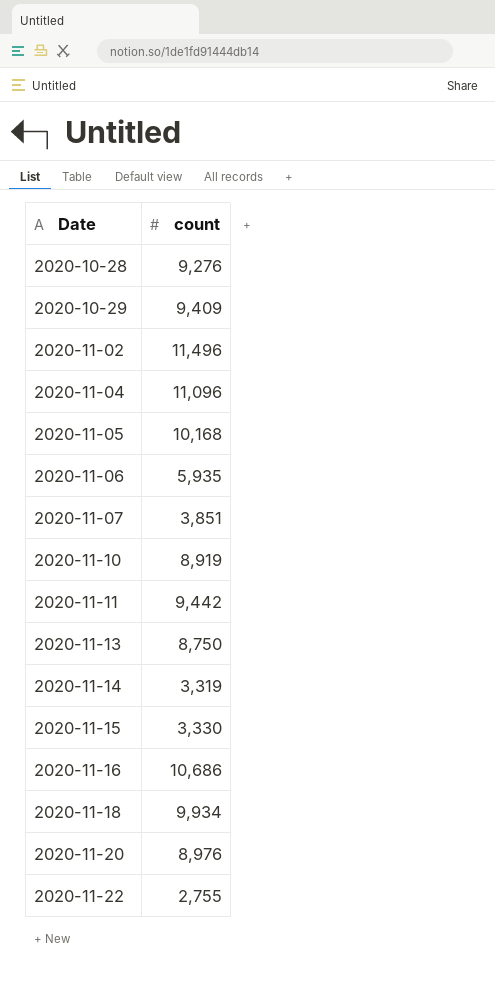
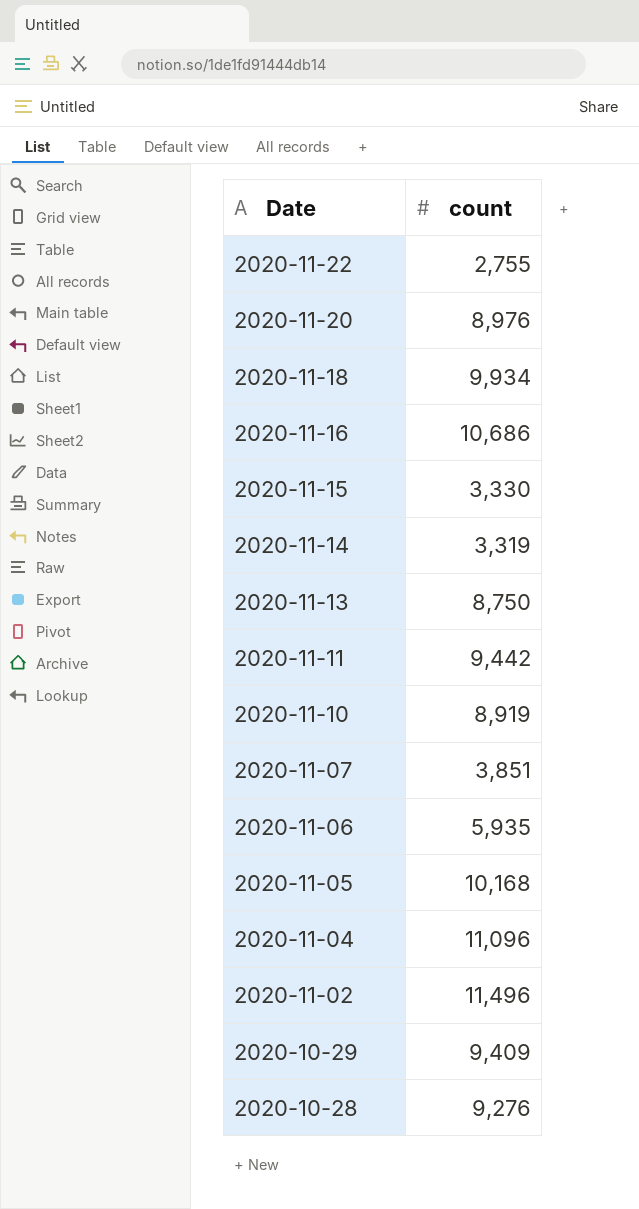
row order: Date ascending -> Date descending

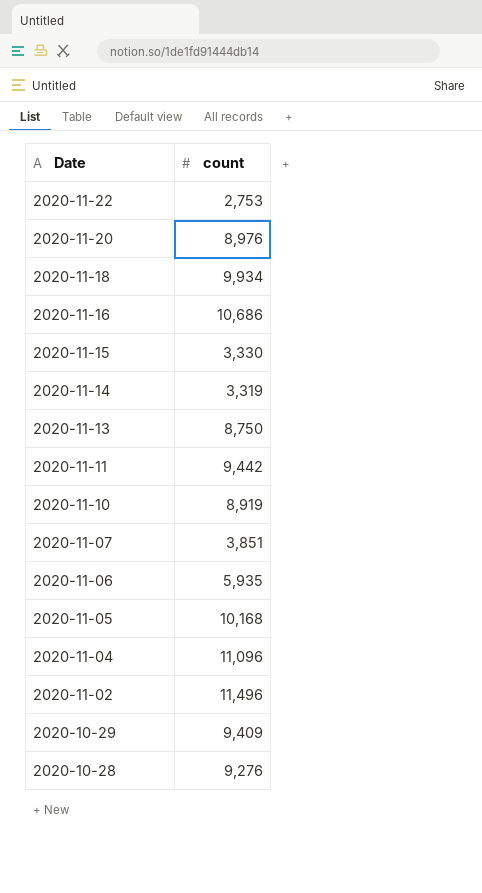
2020-11-22 | count: 2,755 -> 2,753

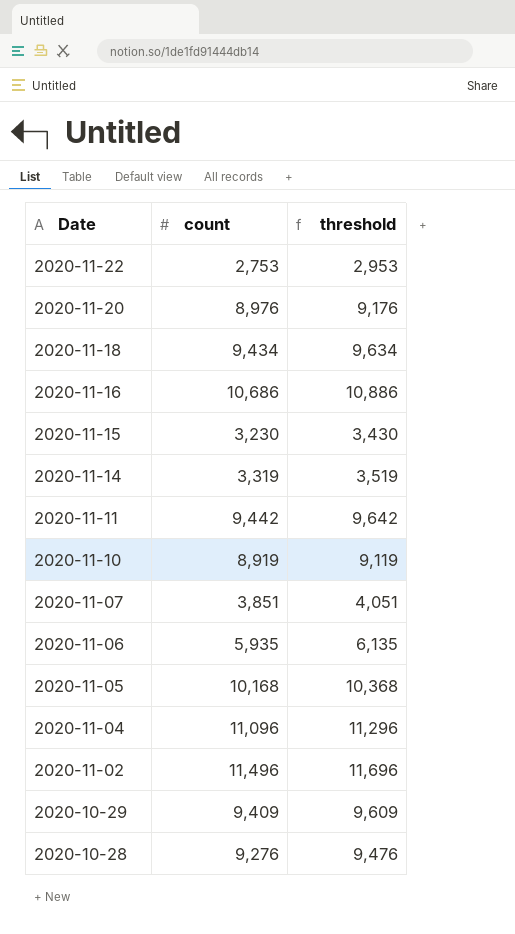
column threshold | formula: none -> [count] + 200
row 2020-11-13: 8,750 -> none
2020-11-18 | count: 9,934 -> 9,434
2020-11-15 | count: 3,330 -> 3,230

